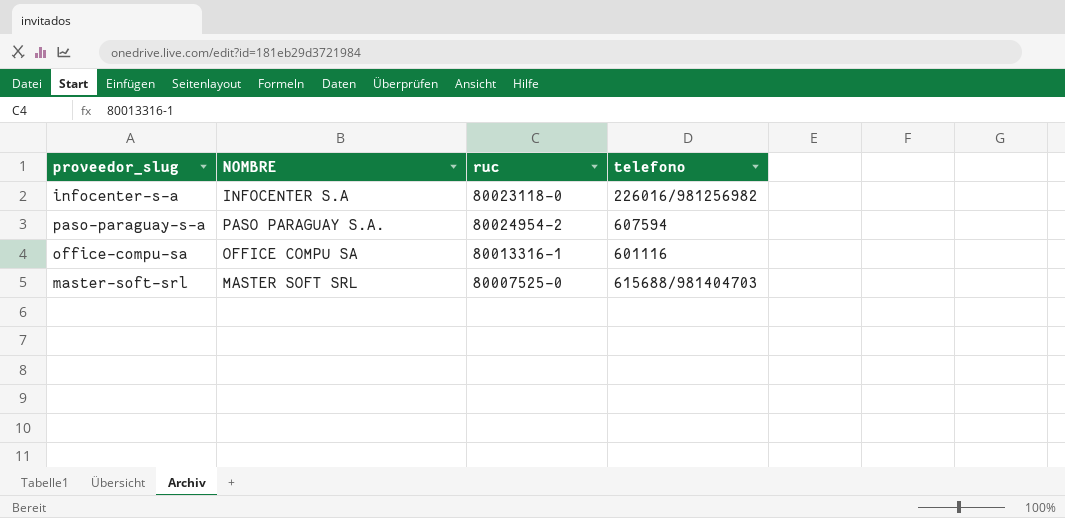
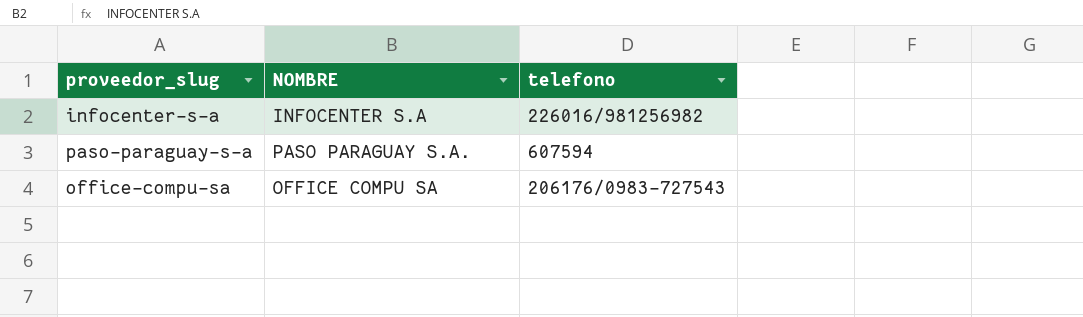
column ruc | position: 3 -> none
row master-soft-srl: MASTER SOFT SRL | 80007525-0 | 615688/981404703 -> none
office-compu-sa | telefono: 601116 -> 206176/0983-727543

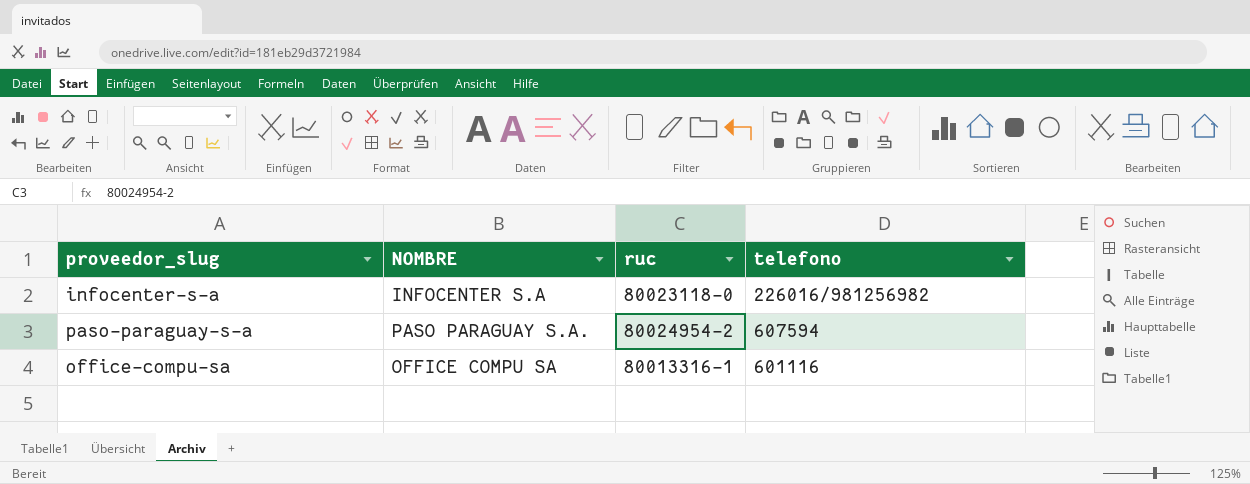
column ruc | position: none -> 3
office-compu-sa | telefono: 206176/0983-727543 -> 601116

